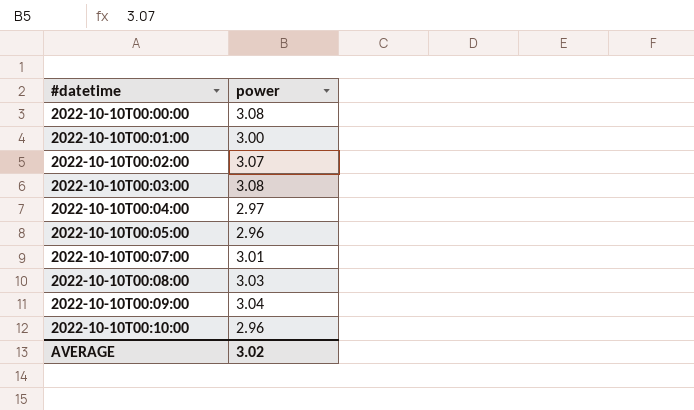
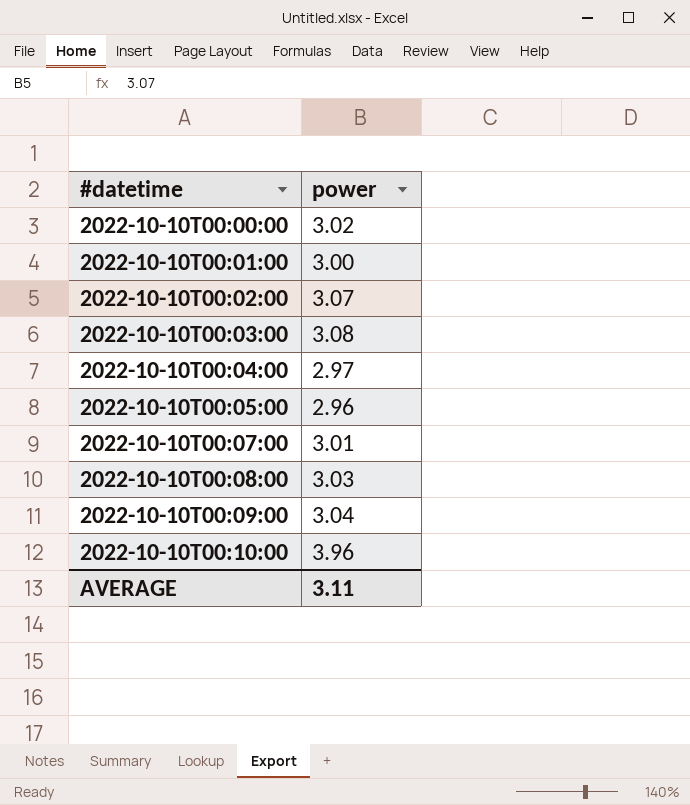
2022-10-10T00:00:00 | power: 3.08 -> 3.02
2022-10-10T00:10:00 | power: 2.96 -> 3.96
AVERAGE | power: 3.02 -> 3.11

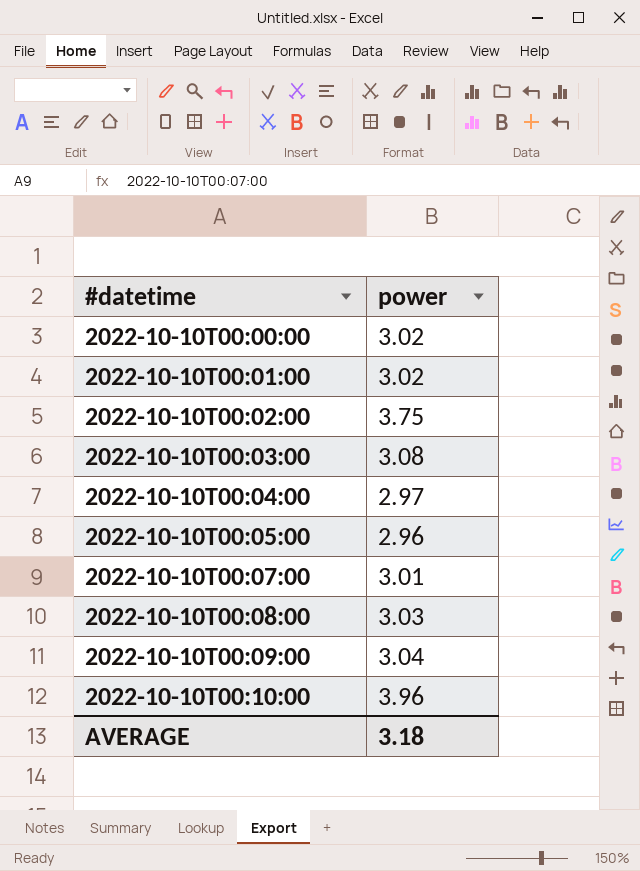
2022-10-10T00:01:00 | power: 3.00 -> 3.02
2022-10-10T00:02:00 | power: 3.07 -> 3.75
AVERAGE | power: 3.11 -> 3.18

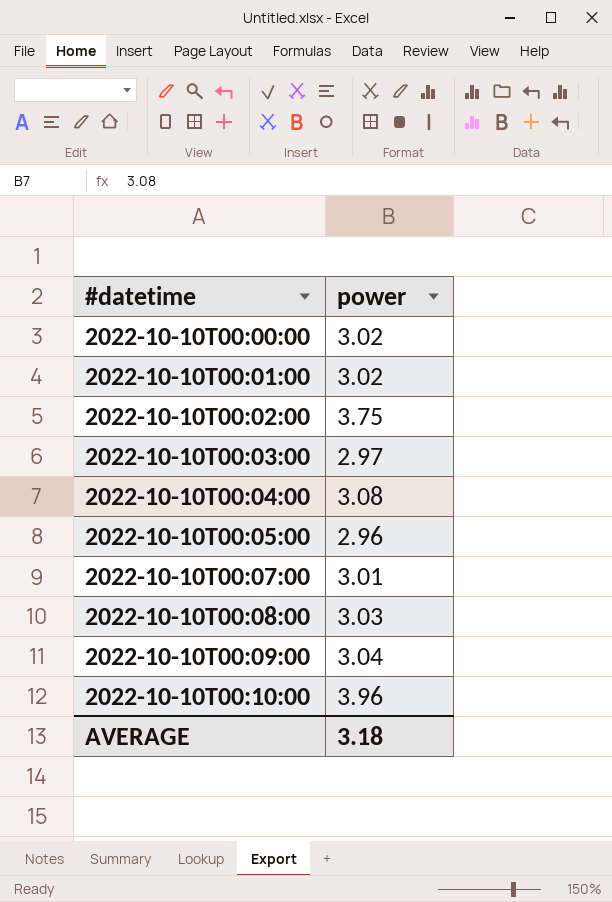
2022-10-10T00:03:00 | power: 3.08 -> 2.97
2022-10-10T00:04:00 | power: 2.97 -> 3.08

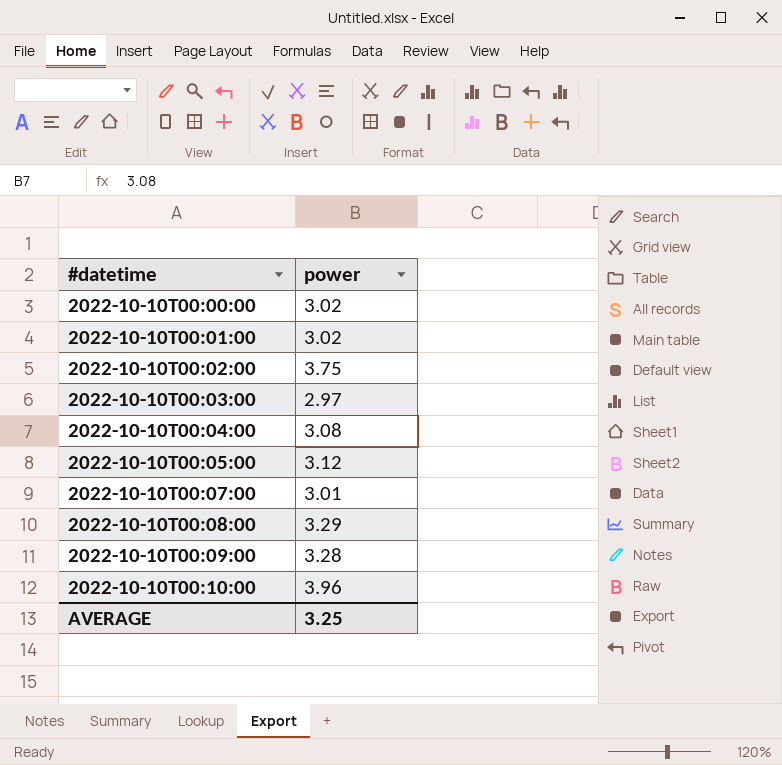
2022-10-10T00:05:00 | power: 2.96 -> 3.12
2022-10-10T00:08:00 | power: 3.03 -> 3.29
2022-10-10T00:09:00 | power: 3.04 -> 3.28
AVERAGE | power: 3.18 -> 3.25

